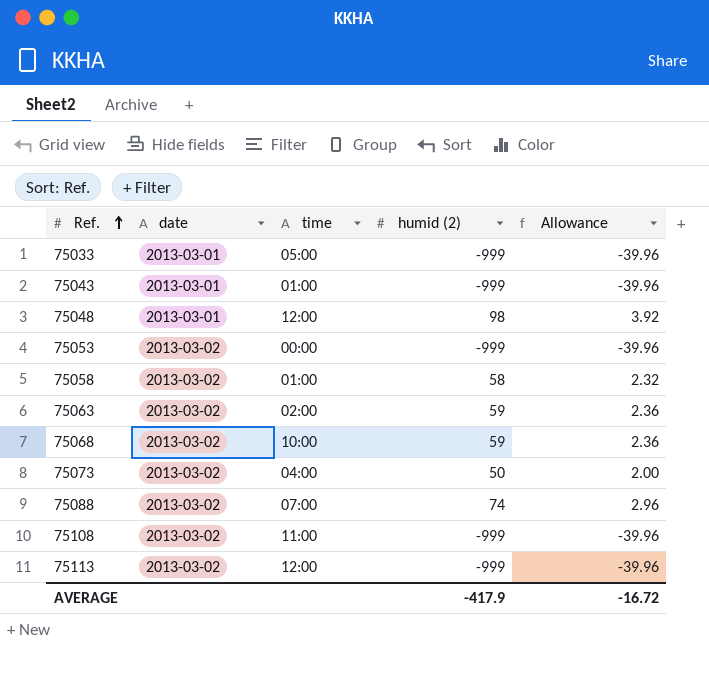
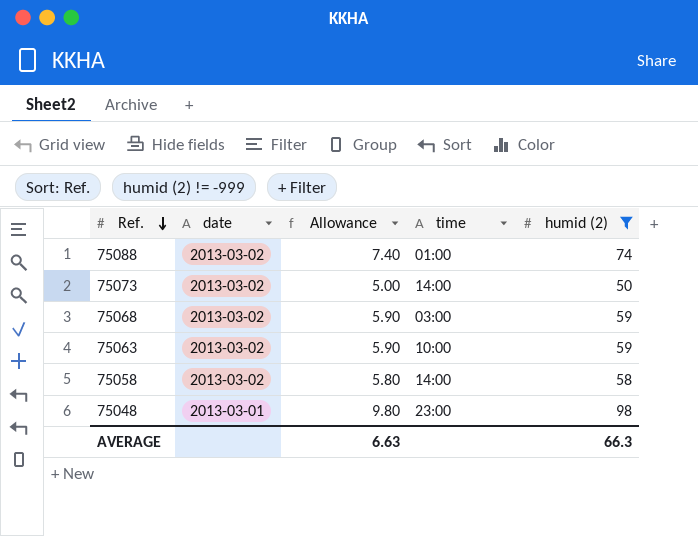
filter: none -> humid (2) != -999
row order: Ref. ascending -> Ref. descending
column Allowance | formula: [humid (2)] * 0.04 -> [humid (2)] * 0.1
column Allowance | position: 5 -> 3
75088 | time: 07:00 -> 01:00
75073 | time: 04:00 -> 14:00
75068 | time: 10:00 -> 03:00
75063 | time: 02:00 -> 10:00
75058 | time: 01:00 -> 14:00
75048 | time: 12:00 -> 23:00
AVERAGE | Allowance: -16.72 -> 6.63
AVERAGE | humid (2): -417.9 -> 66.3

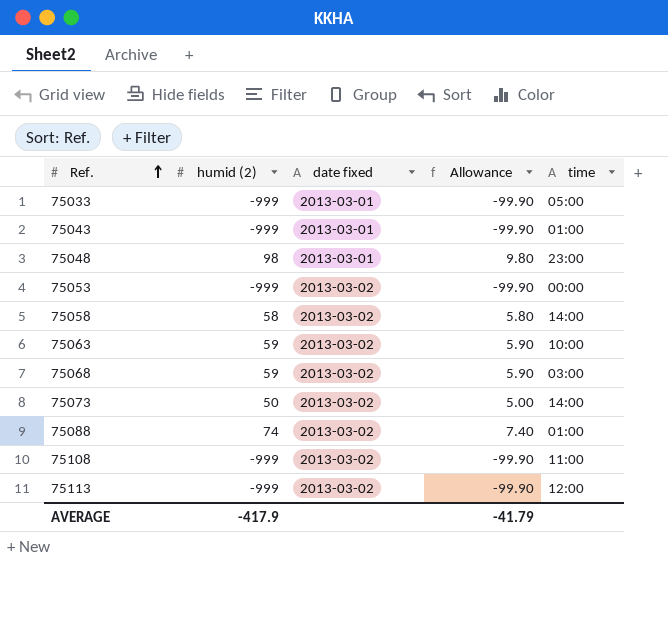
filter: humid (2) != -999 -> none
row order: Ref. descending -> Ref. ascending
column humid (2) | position: 5 -> 2
column name: date -> date fixed
AVERAGE | humid (2): 66.3 -> -417.9
AVERAGE | Allowance: 6.63 -> -41.79

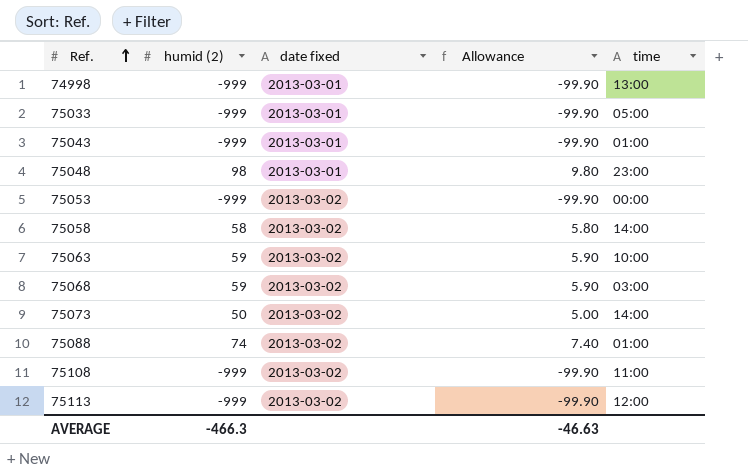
row 74998: none -> -999 | 2013-03-01 | -99.90 | 13:00
AVERAGE | humid (2): -417.9 -> -466.3
AVERAGE | Allowance: -41.79 -> -46.63

